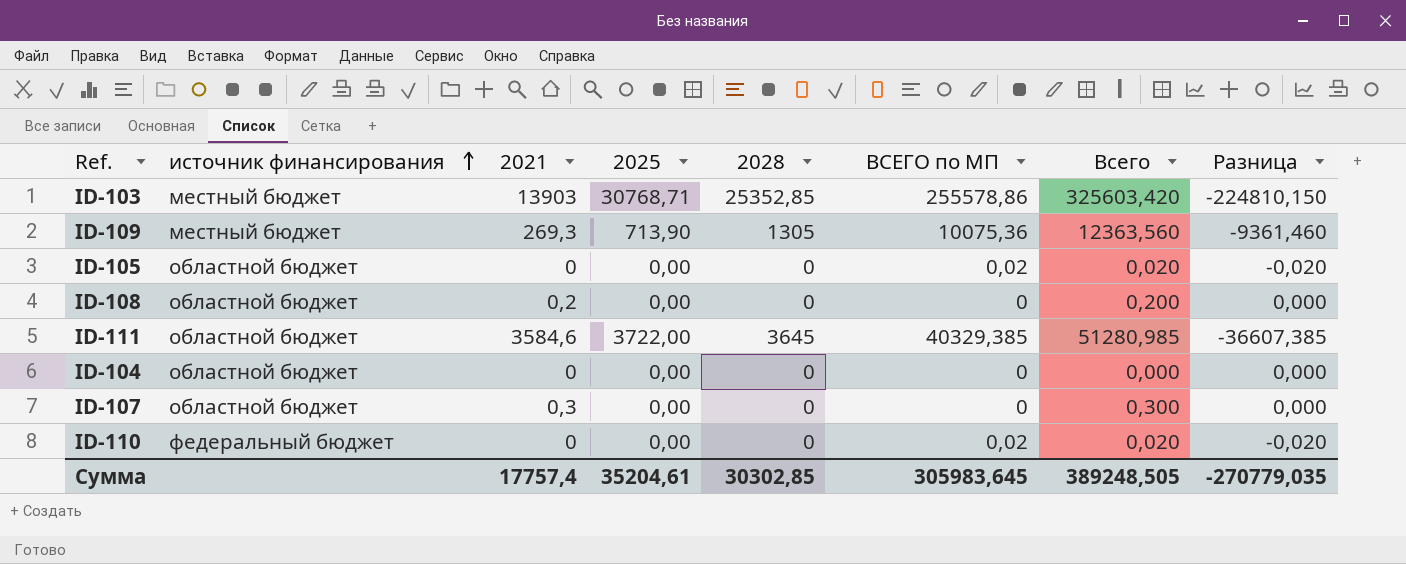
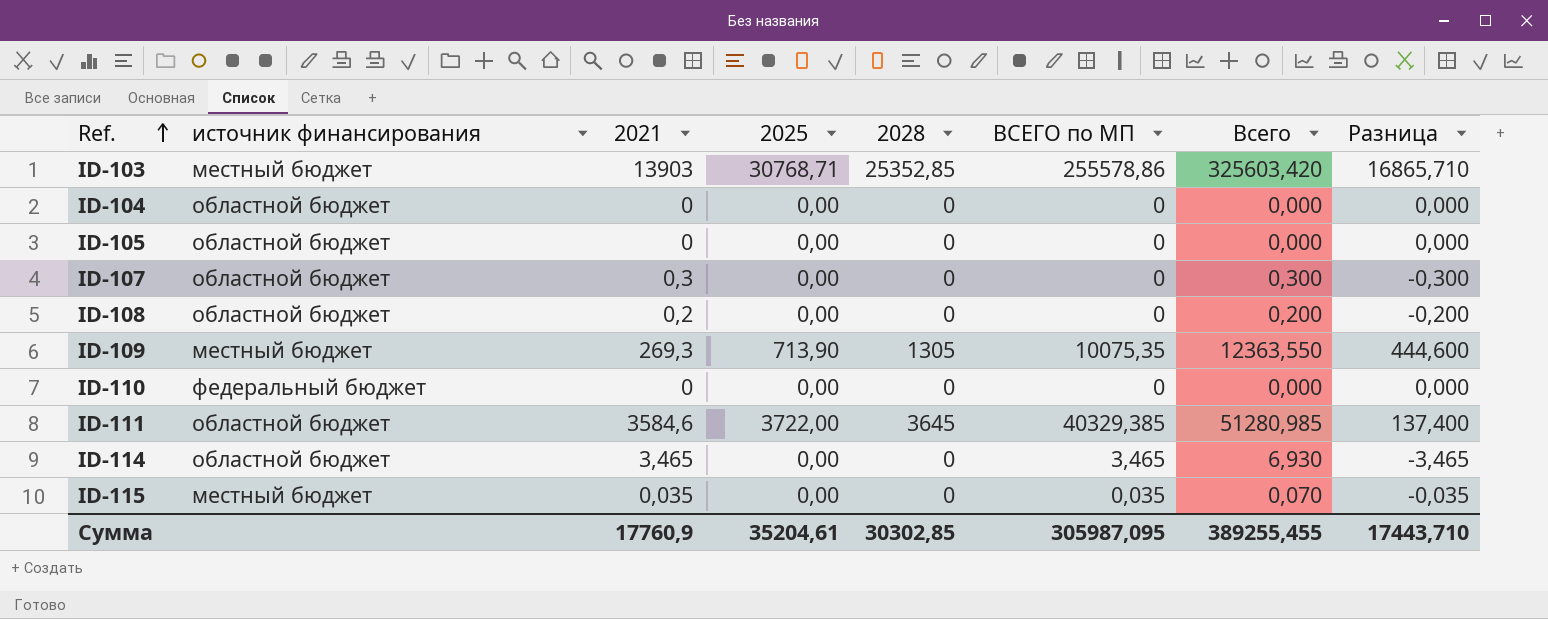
row order: источник финансирования ascending -> Ref. ascending
column Разница | formula: [2025] - [ВСЕГО по МП] -> [2025] - [2021]
ID-105 | ВСЕГО по МП: 0,02 -> 0
ID-105 | Всего: 0,020 -> 0,000
ID-109 | ВСЕГО по МП: 10075,36 -> 10075,35
ID-109 | Всего: 12363,560 -> 12363,550
ID-110 | ВСЕГО по МП: 0,02 -> 0
ID-110 | Всего: 0,020 -> 0,000
row ID-114: none -> областной бюджет | 3,465 | 0,00 | 0 | 3,465 | 6,930 | -3,465
row ID-115: none -> местный бюджет | 0,035 | 0,00 | 0 | 0,035 | 0,070 | -0,035
Сумма | 2021: 17757,4 -> 17760,9
Сумма | ВСЕГО по МП: 305983,645 -> 305987,095
Сумма | Всего: 389248,505 -> 389255,455
Сумма | Разница: -270779,035 -> 17443,710

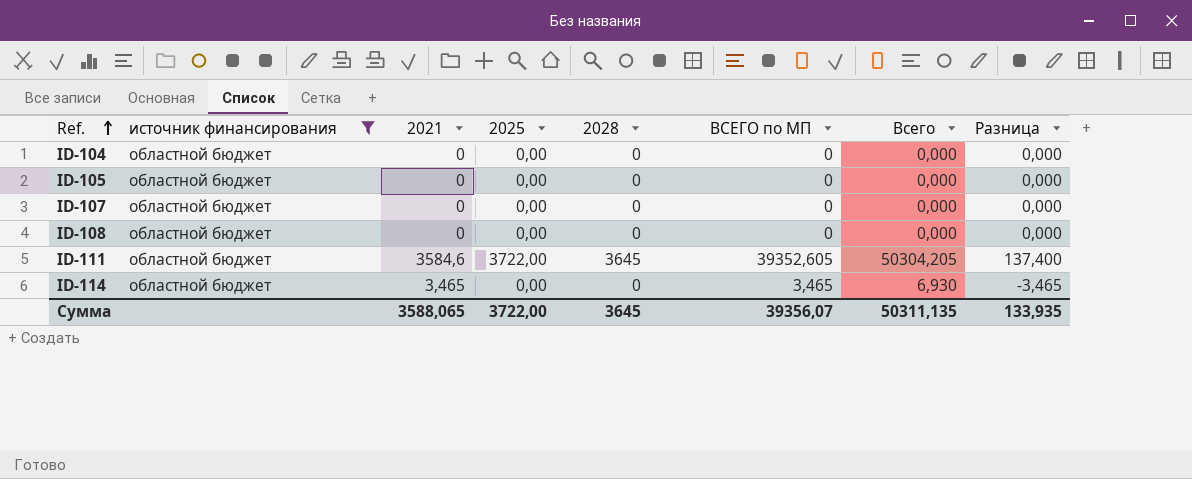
filter: none -> источник финансирования = областной бюджет
ID-107 | 2021: 0,3 -> 0
ID-107 | Всего: 0,300 -> 0,000
ID-107 | Разница: -0,300 -> 0,000
ID-108 | 2021: 0,2 -> 0
ID-108 | Всего: 0,200 -> 0,000
ID-108 | Разница: -0,200 -> 0,000
ID-111 | ВСЕГО по МП: 40329,385 -> 39352,605
ID-111 | Всего: 51280,985 -> 50304,205
Сумма | 2021: 17760,9 -> 3588,065
Сумма | 2025: 35204,61 -> 3722,00
Сумма | 2028: 30302,85 -> 3645
Сумма | ВСЕГО по МП: 305987,095 -> 39356,07
Сумма | Всего: 389255,455 -> 50311,135
Сумма | Разница: 17443,710 -> 133,935

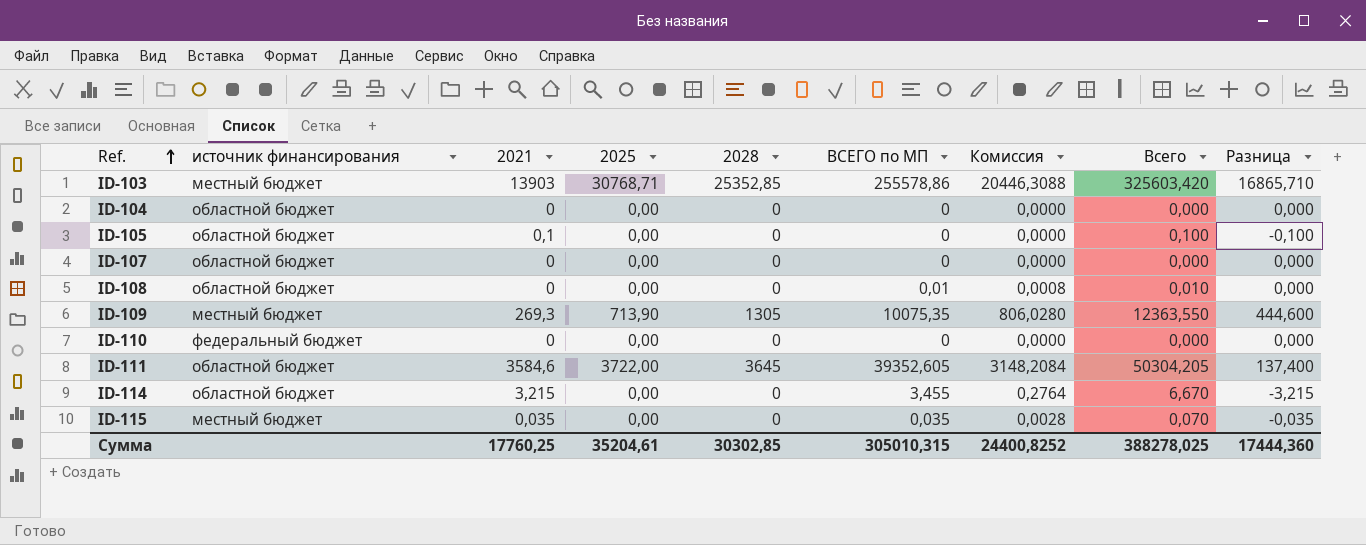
filter: источник финансирования = областной бюджет -> none
column Комиссия | formula: none -> [ВСЕГО по МП] * 0,08
ID-105 | 2021: 0 -> 0,1
ID-105 | Всего: 0,000 -> 0,100
ID-105 | Разница: 0,000 -> -0,100
ID-108 | ВСЕГО по МП: 0 -> 0,01
ID-108 | Всего: 0,000 -> 0,010
ID-114 | 2021: 3,465 -> 3,215
ID-114 | ВСЕГО по МП: 3,465 -> 3,455
ID-114 | Всего: 6,930 -> 6,670
ID-114 | Разница: -3,465 -> -3,215
Сумма | 2021: 3588,065 -> 17760,25
Сумма | 2025: 3722,00 -> 35204,61
Сумма | 2028: 3645 -> 30302,85
Сумма | ВСЕГО по МП: 39356,07 -> 305010,315
Сумма | Всего: 50311,135 -> 388278,025
Сумма | Разница: 133,935 -> 17444,360

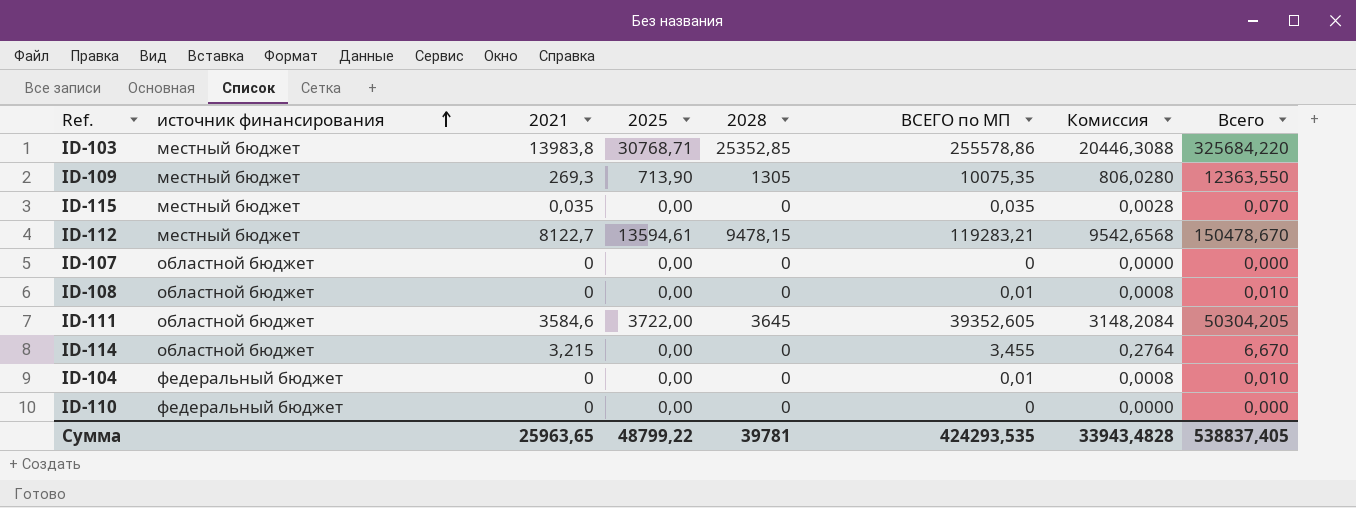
row order: Ref. ascending -> источник финансирования ascending
column Разница | formula: [2025] - [2021] -> none
row ID-105: областной бюджет | 0,1 | 0,00 | 0 | 0 | 0,0000 | 0,100 | -0,100 -> none
ID-103 | 2021: 13903 -> 13983,8
ID-103 | Всего: 325603,420 -> 325684,220
row ID-112: none -> местный бюджет | 8122,7 | 13594,61 | 9478,15 | 119283,21 | 9542,6568 | 150478,670
ID-104 | источник финансирования: областной бюджет -> федеральный бюджет
ID-104 | ВСЕГО по МП: 0 -> 0,01
ID-104 | Комиссия: 0,0000 -> 0,0008
ID-104 | Всего: 0,000 -> 0,010
Сумма | 2021: 17760,25 -> 25963,65
Сумма | 2025: 35204,61 -> 48799,22
Сумма | 2028: 30302,85 -> 39781
Сумма | ВСЕГО по МП: 305010,315 -> 424293,535
Сумма | Комиссия: 24400,8252 -> 33943,4828
Сумма | Всего: 388278,025 -> 538837,405

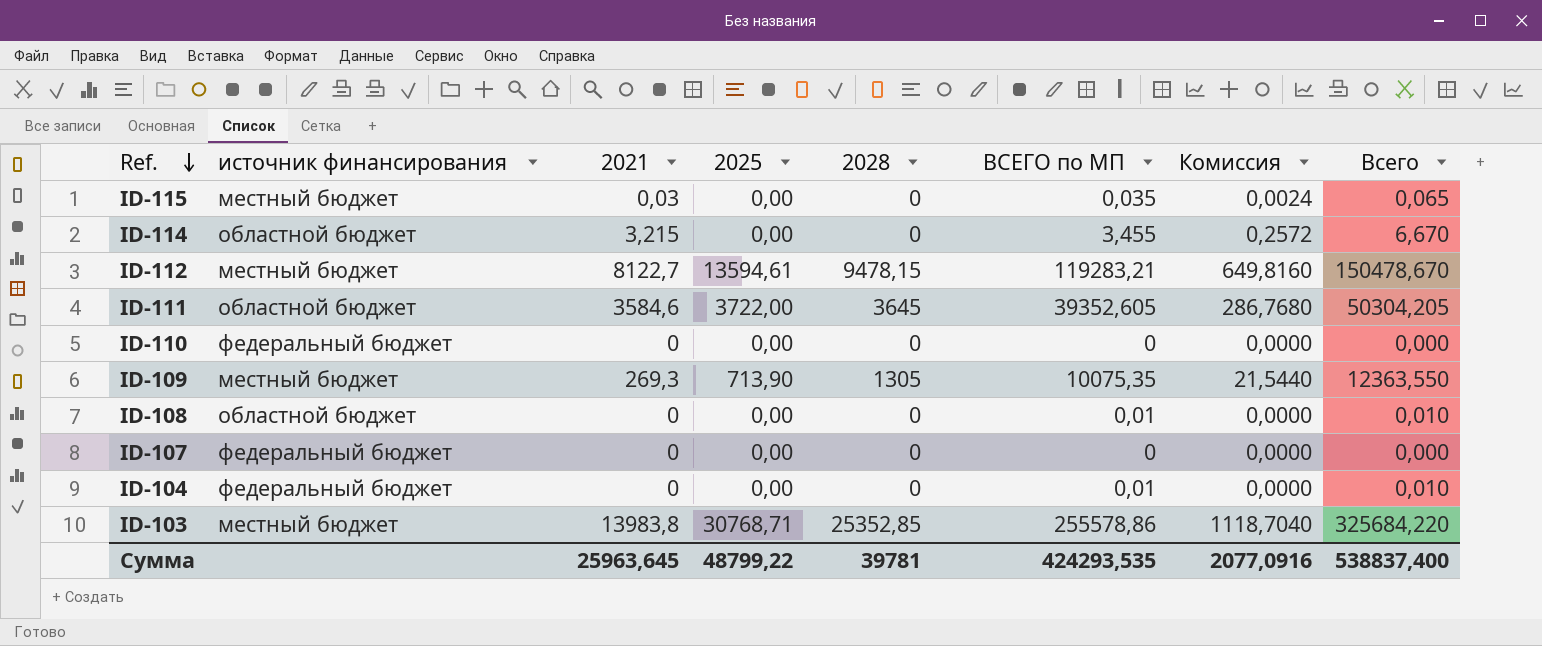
row order: источник финансирования ascending -> Ref. descending
column Комиссия | formula: [ВСЕГО по МП] * 0,08 -> [2021] * 0,08
ID-115 | 2021: 0,035 -> 0,03
ID-115 | Всего: 0,070 -> 0,065
ID-107 | источник финансирования: областной бюджет -> федеральный бюджет
Сумма | 2021: 25963,65 -> 25963,645
Сумма | Комиссия: 33943,4828 -> 2077,0916
Сумма | Всего: 538837,405 -> 538837,400

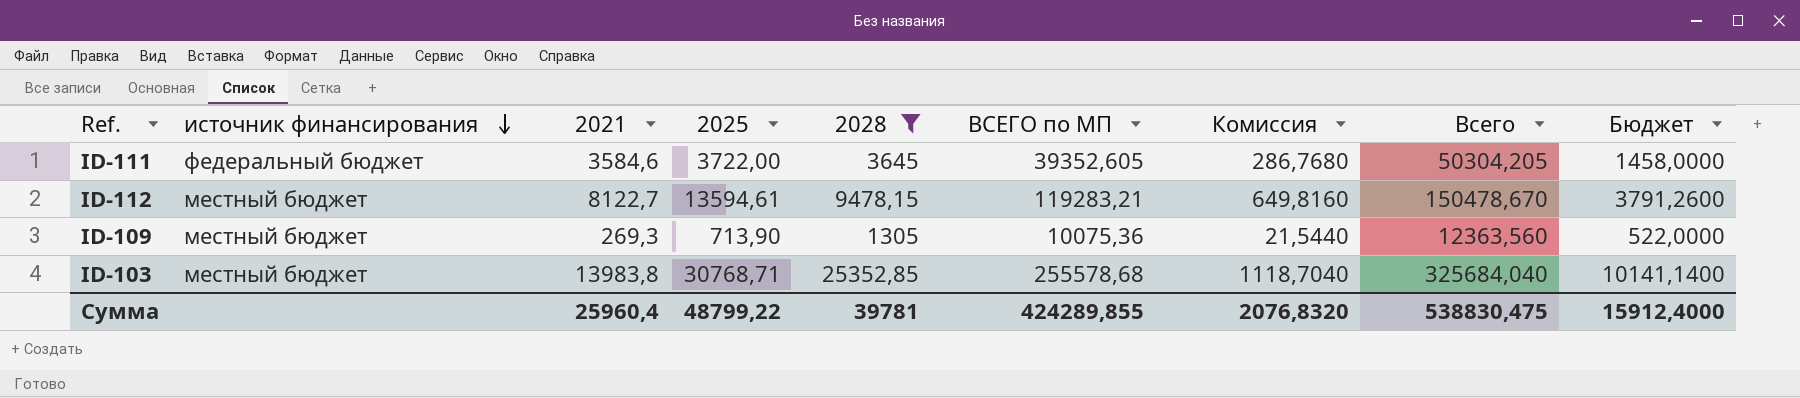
filter: none -> 2028 != 0
row order: Ref. descending -> источник финансирования descending
column Бюджет | formula: none -> [2028] * 0,4
ID-111 | источник финансирования: областной бюджет -> федеральный бюджет
ID-109 | ВСЕГО по МП: 10075,35 -> 10075,36
ID-109 | Всего: 12363,550 -> 12363,560
ID-103 | ВСЕГО по МП: 255578,86 -> 255578,68
ID-103 | Всего: 325684,220 -> 325684,040
Сумма | 2021: 25963,645 -> 25960,4
Сумма | ВСЕГО по МП: 424293,535 -> 424289,855
Сумма | Комиссия: 2077,0916 -> 2076,8320
Сумма | Всего: 538837,400 -> 538830,475

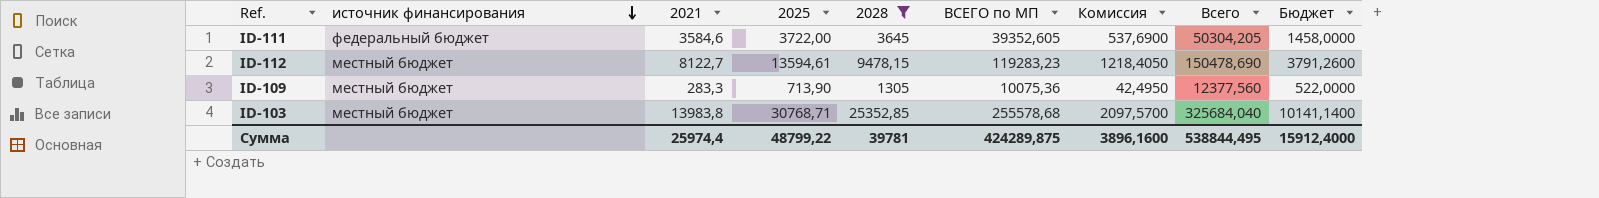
column Комиссия | formula: [2021] * 0,08 -> [2021] * 0,15
ID-112 | ВСЕГО по МП: 119283,21 -> 119283,23
ID-112 | Всего: 150478,670 -> 150478,690
ID-109 | 2021: 269,3 -> 283,3
ID-109 | Всего: 12363,560 -> 12377,560
Сумма | 2021: 25960,4 -> 25974,4
Сумма | ВСЕГО по МП: 424289,855 -> 424289,875
Сумма | Комиссия: 2076,8320 -> 3896,1600
Сумма | Всего: 538830,475 -> 538844,495

